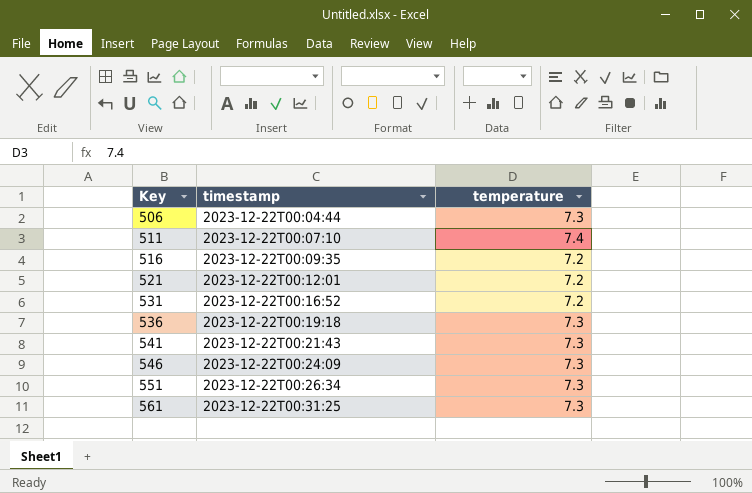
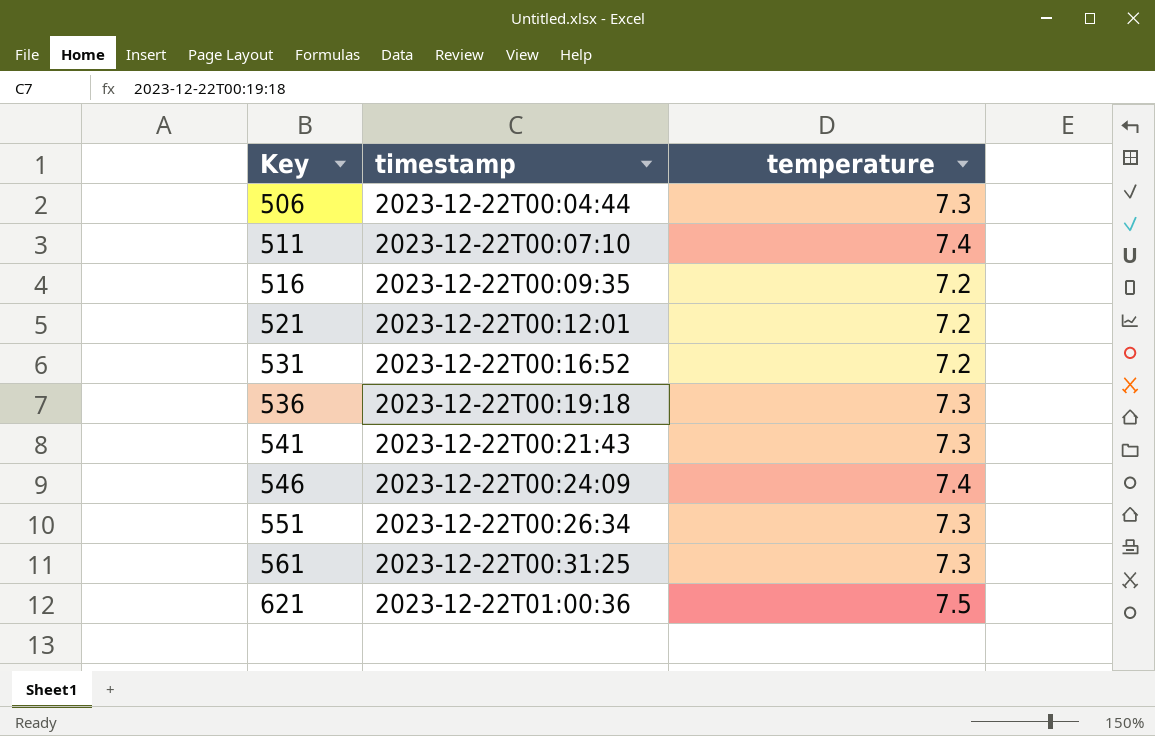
546 | temperature: 7.3 -> 7.4
row 621: none -> 2023-12-22T01:00:36 | 7.5

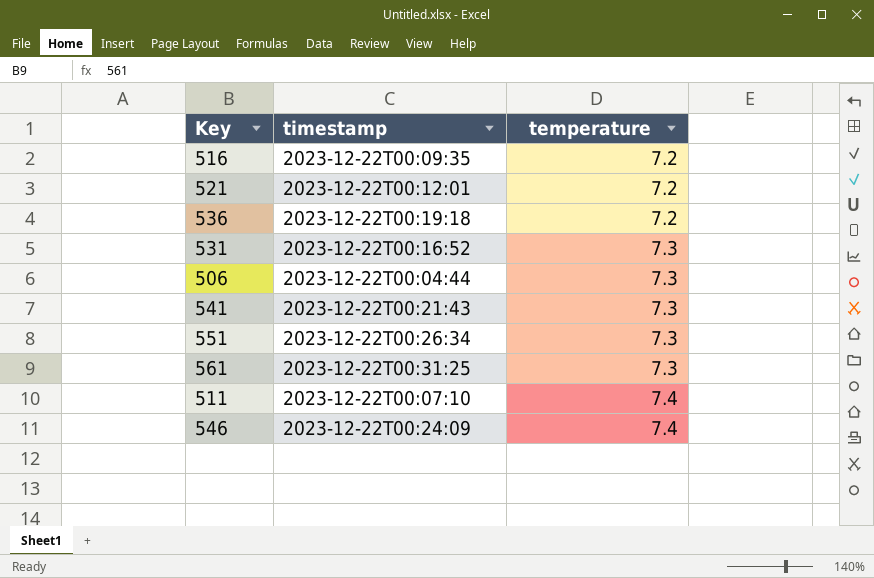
row order: Key ascending -> temperature ascending
row 621: 2023-12-22T01:00:36 | 7.5 -> none
536 | temperature: 7.3 -> 7.2
531 | temperature: 7.2 -> 7.3

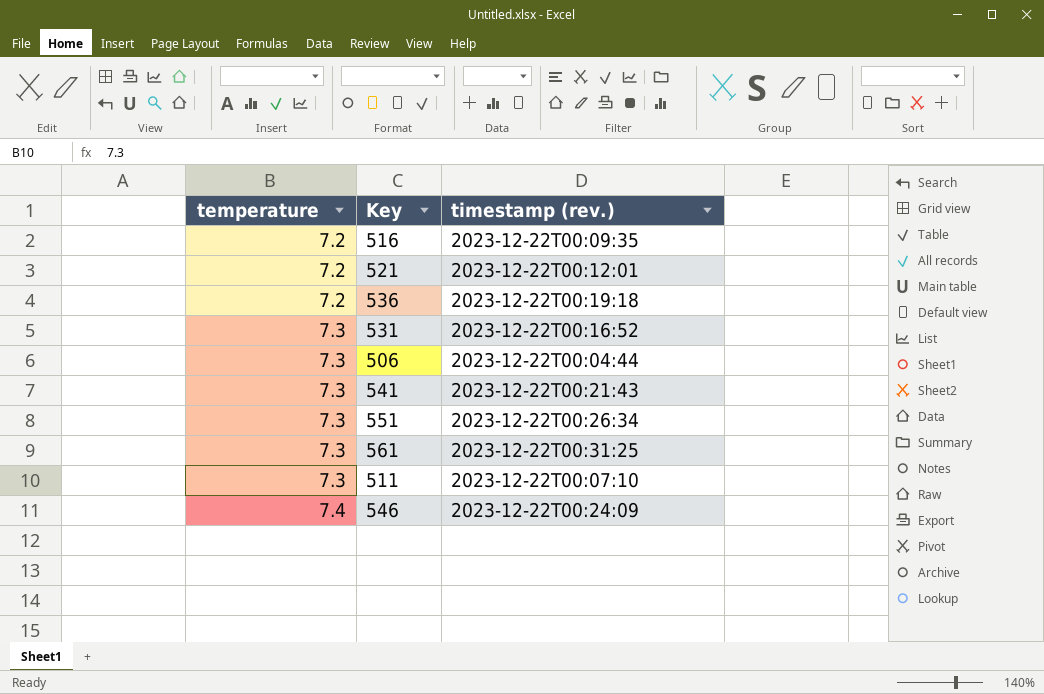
column temperature | position: 3 -> 1
column name: timestamp -> timestamp (rev.)
511 | temperature: 7.4 -> 7.3

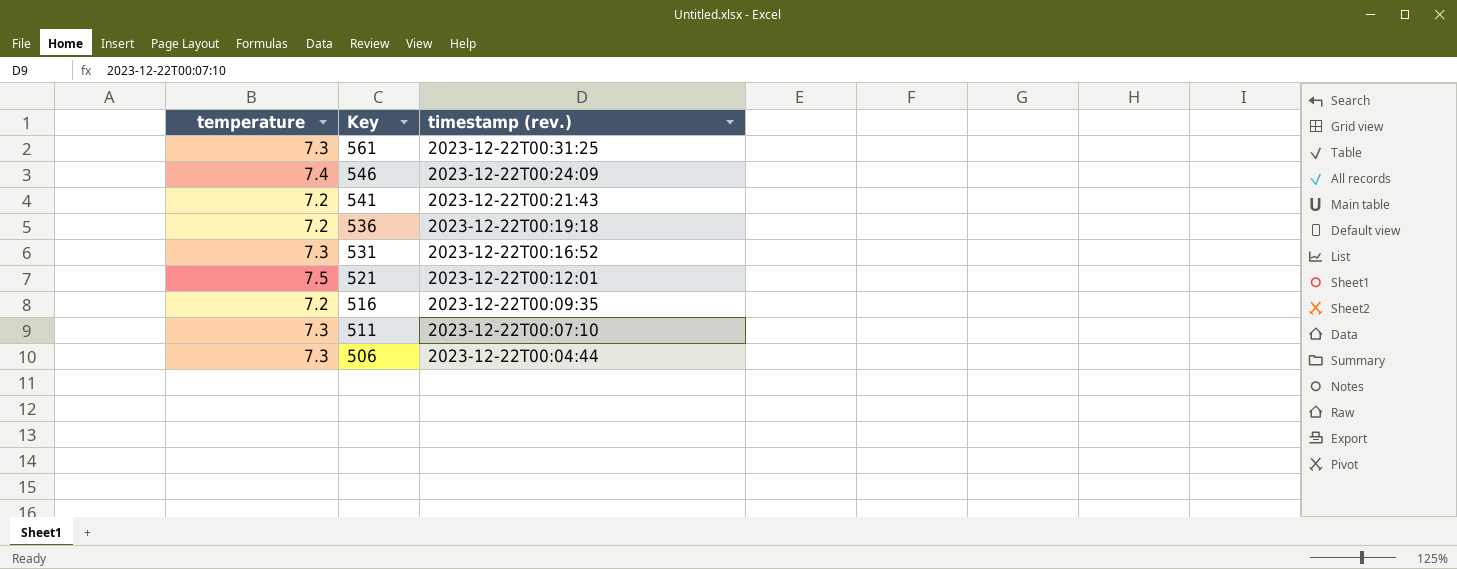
row order: temperature ascending -> Key descending
row 551: 7.3 | 2023-12-22T00:26:34 -> none
541 | temperature: 7.3 -> 7.2
521 | temperature: 7.2 -> 7.5

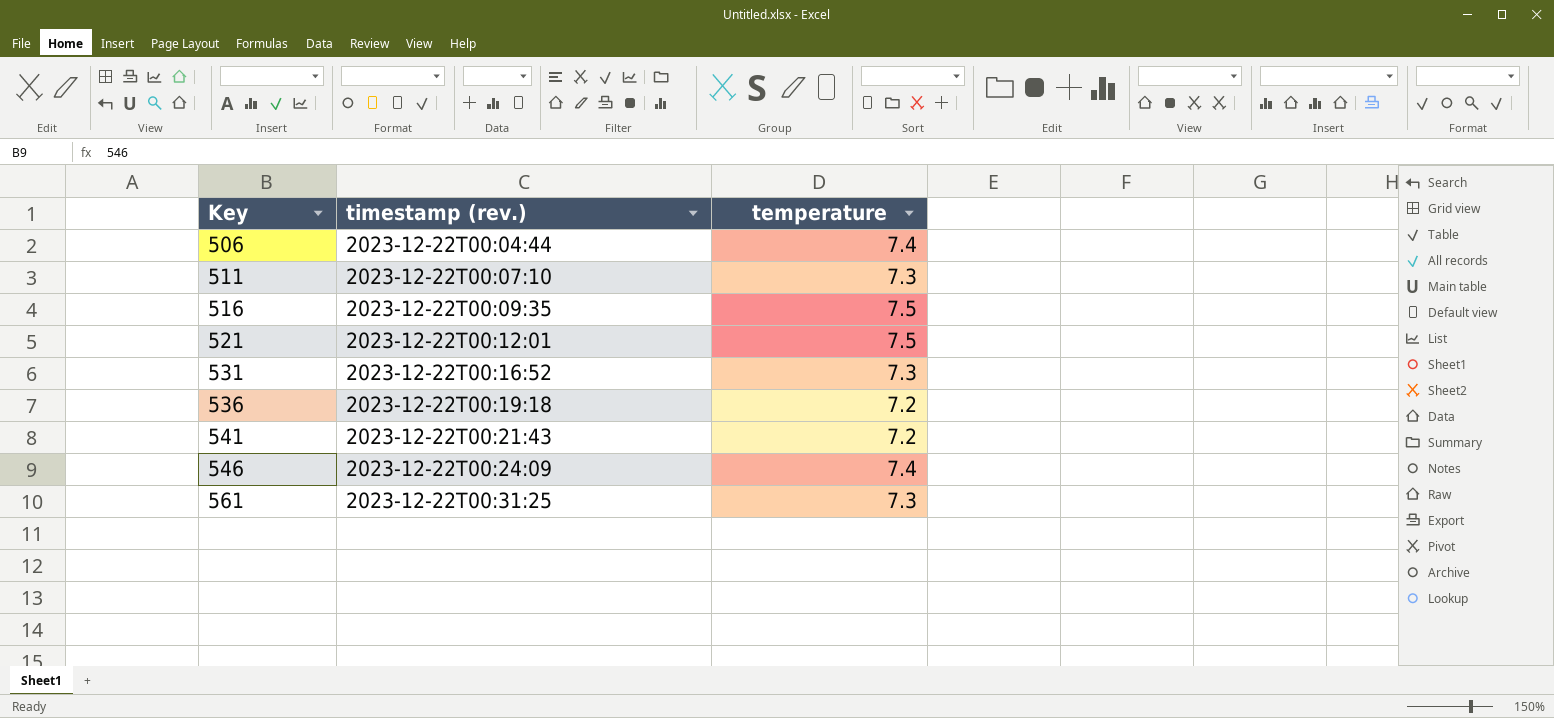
row order: Key descending -> Key ascending
column temperature | position: 1 -> 3
506 | temperature: 7.3 -> 7.4
516 | temperature: 7.2 -> 7.5

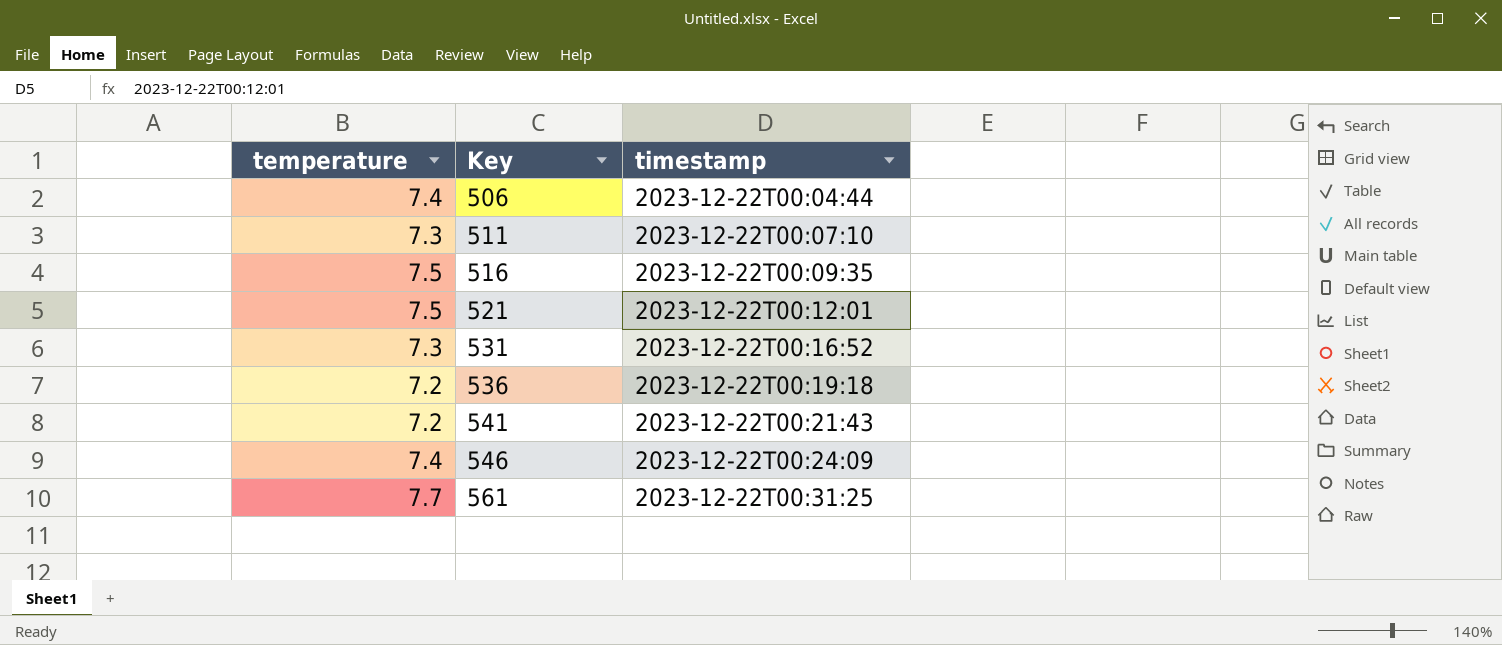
column temperature | position: 3 -> 1
column name: timestamp (rev.) -> timestamp
561 | temperature: 7.3 -> 7.7

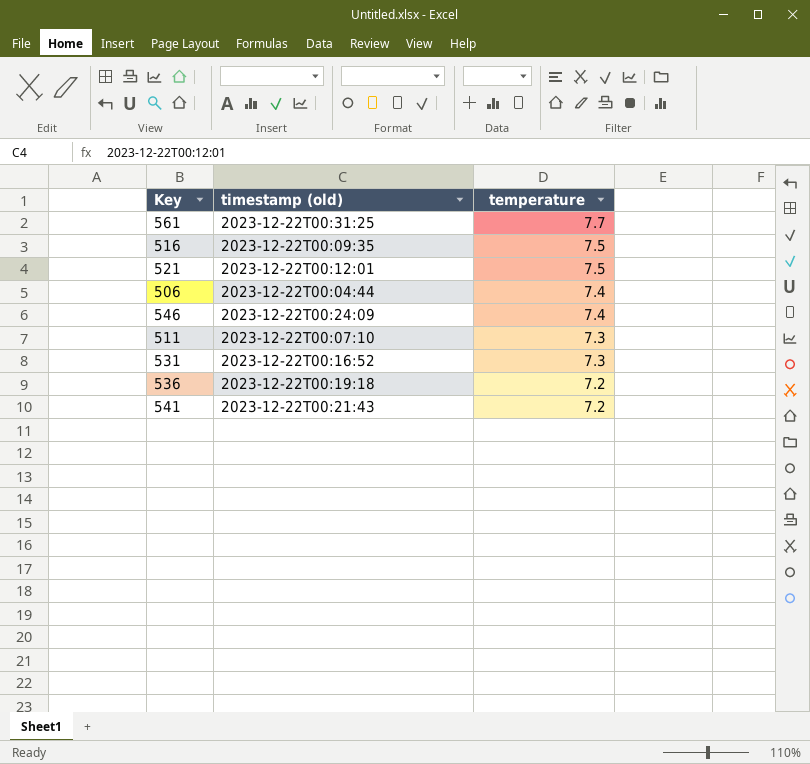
row order: Key ascending -> temperature descending
column name: timestamp -> timestamp (old)
column temperature | position: 1 -> 3

